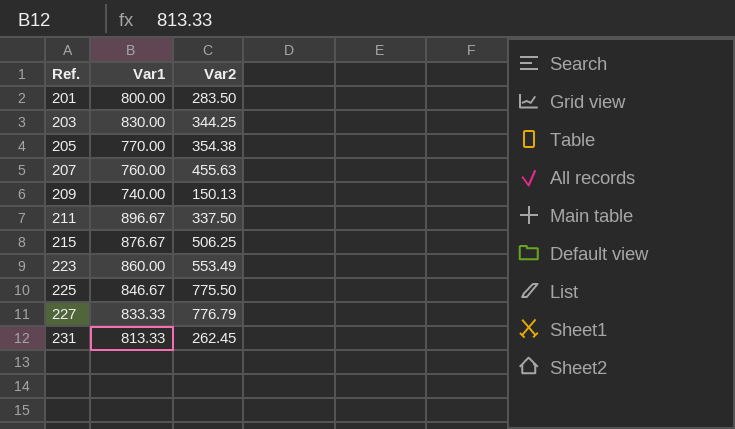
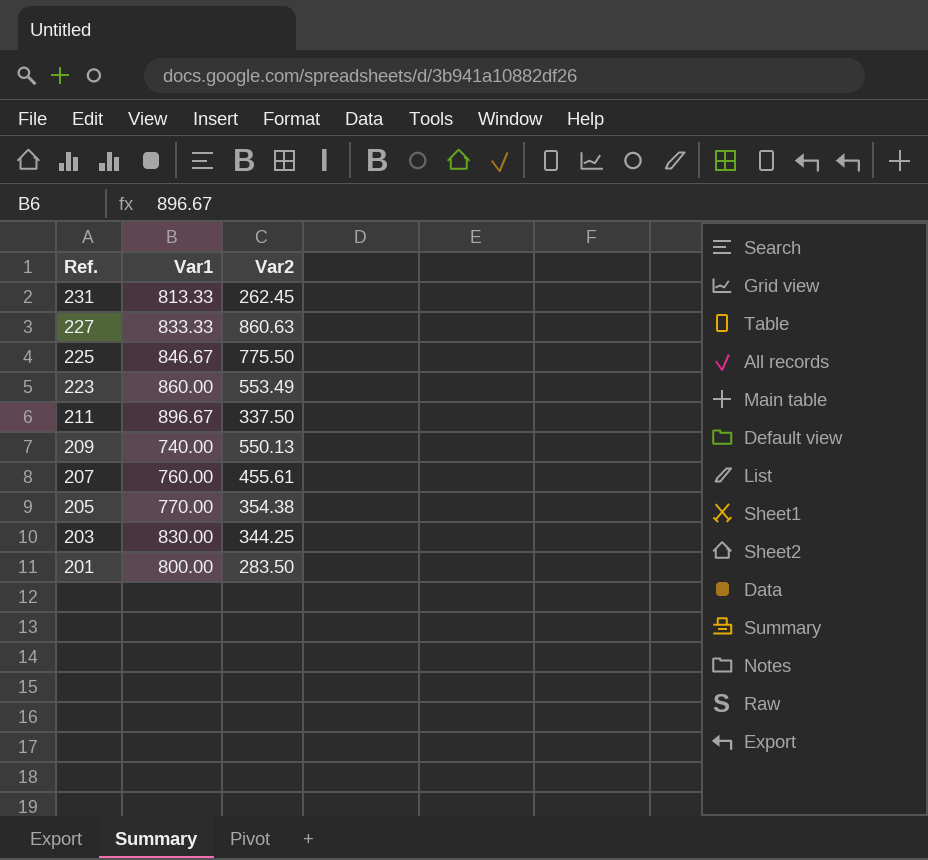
row order: Ref. ascending -> Ref. descending
row 215: 876.67 | 506.25 -> none
227 | Var2: 776.79 -> 860.63
209 | Var2: 150.13 -> 550.13
207 | Var2: 455.63 -> 455.61

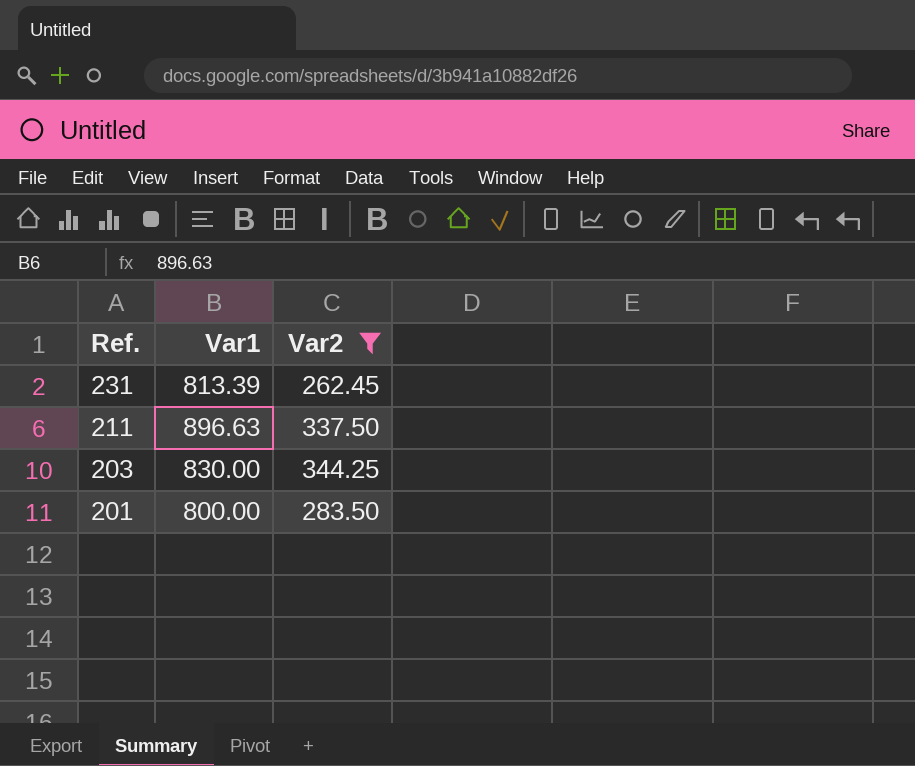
filter: none -> Var2 <= 344.25
231 | Var1: 813.33 -> 813.39
211 | Var1: 896.67 -> 896.63

